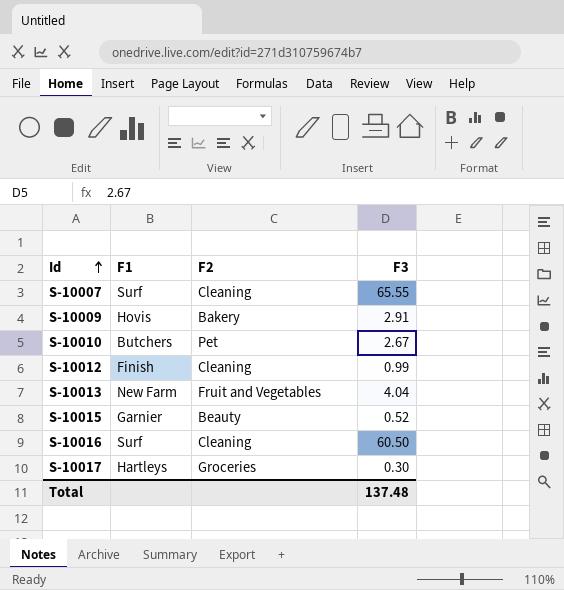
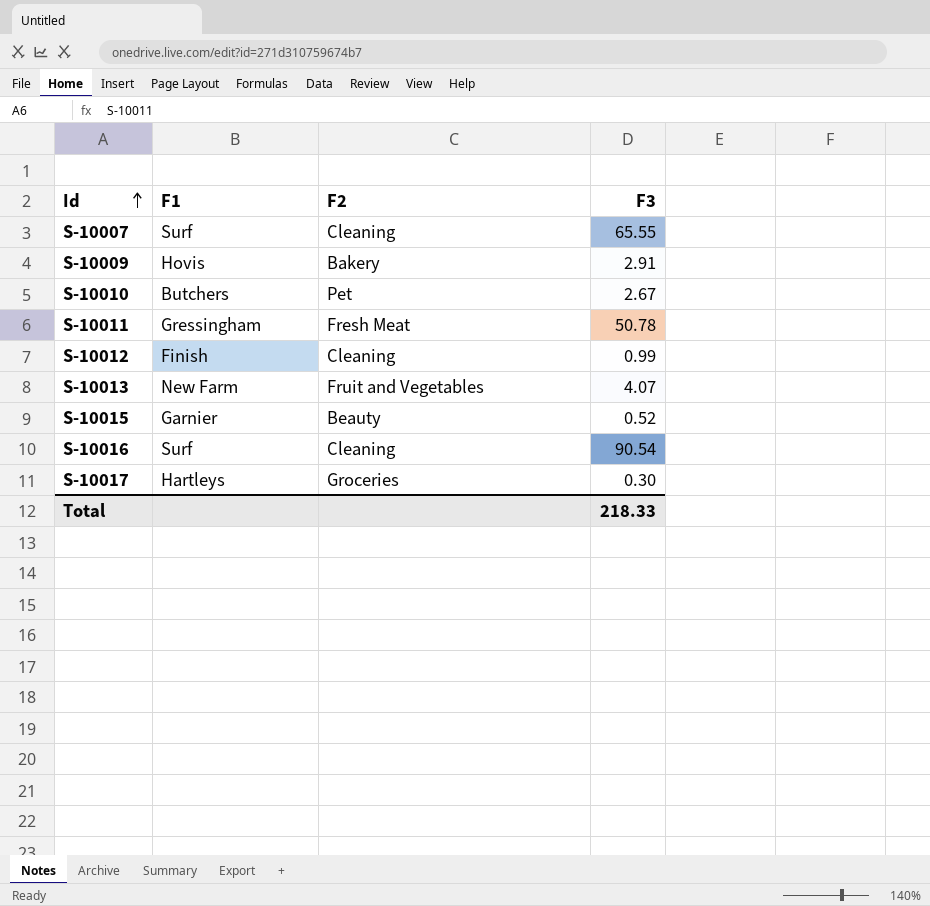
row S-10011: none -> Gressingham | Fresh Meat | 50.78
S-10013 | F3: 4.04 -> 4.07
S-10016 | F3: 60.50 -> 90.54
Total | F3: 137.48 -> 218.33

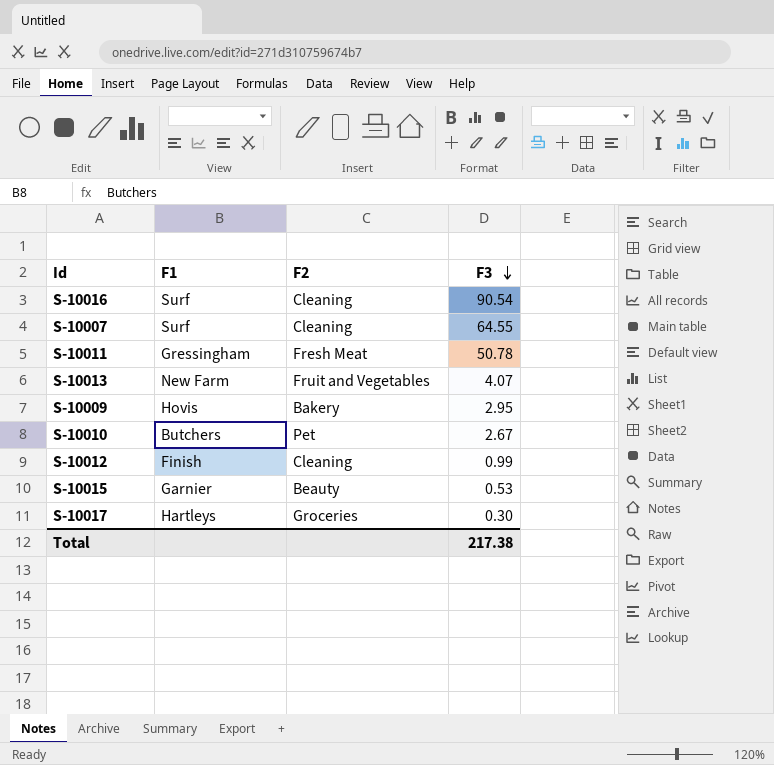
row order: Id ascending -> F3 descending
S-10007 | F3: 65.55 -> 64.55
S-10009 | F3: 2.91 -> 2.95
S-10015 | F3: 0.52 -> 0.53
Total | F3: 218.33 -> 217.38

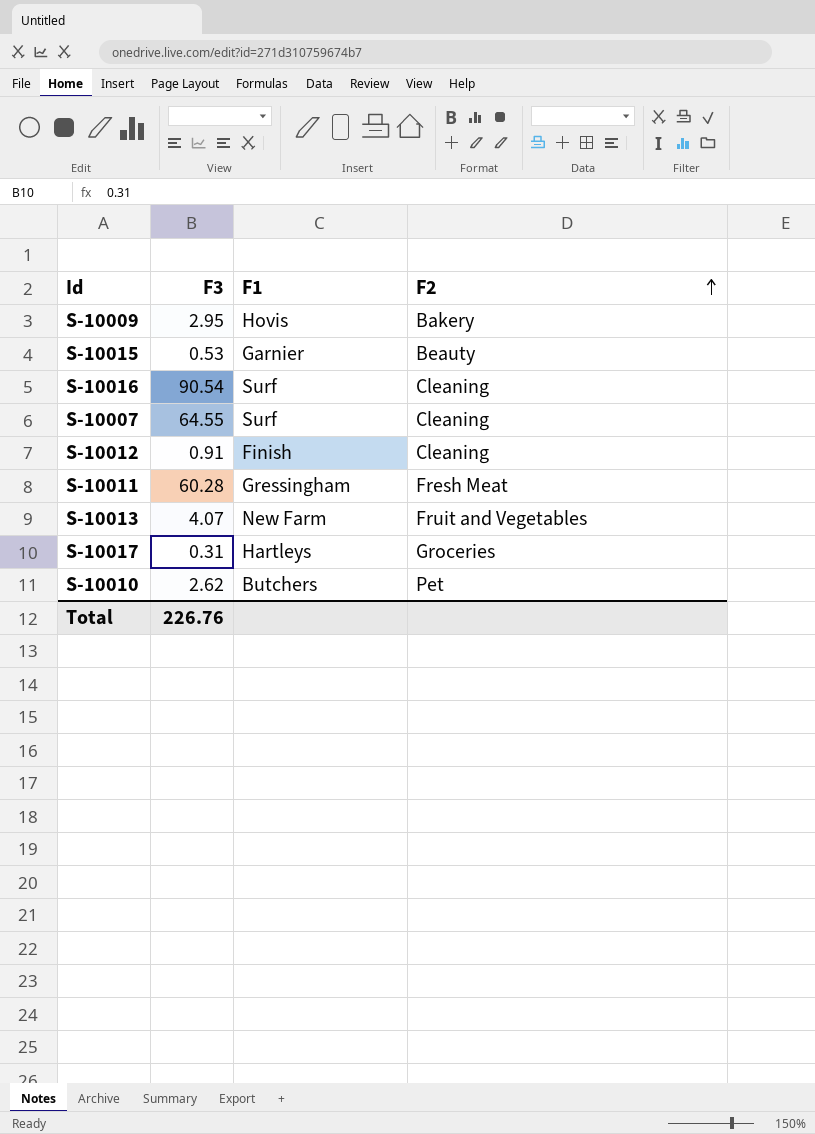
row order: F3 descending -> F2 ascending
column F3 | position: 4 -> 2
S-10012 | F3: 0.99 -> 0.91
S-10011 | F3: 50.78 -> 60.28
S-10017 | F3: 0.30 -> 0.31
S-10010 | F3: 2.67 -> 2.62
Total | F3: 217.38 -> 226.76

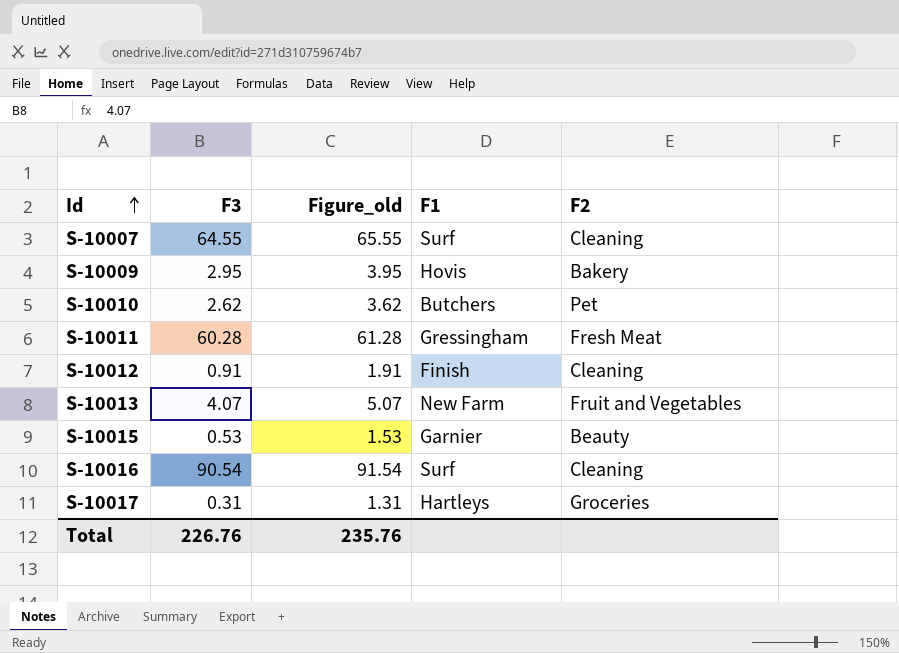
row order: F2 ascending -> Id ascending
column Figure_old | formula: none -> [F3] + 1

